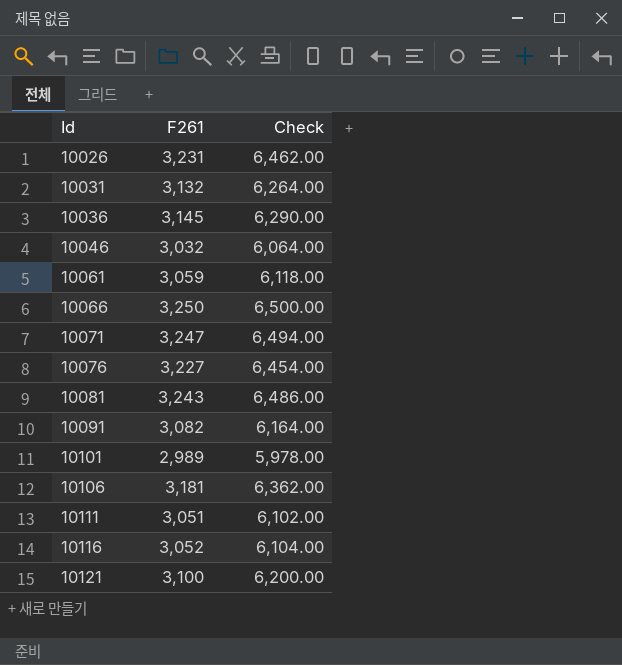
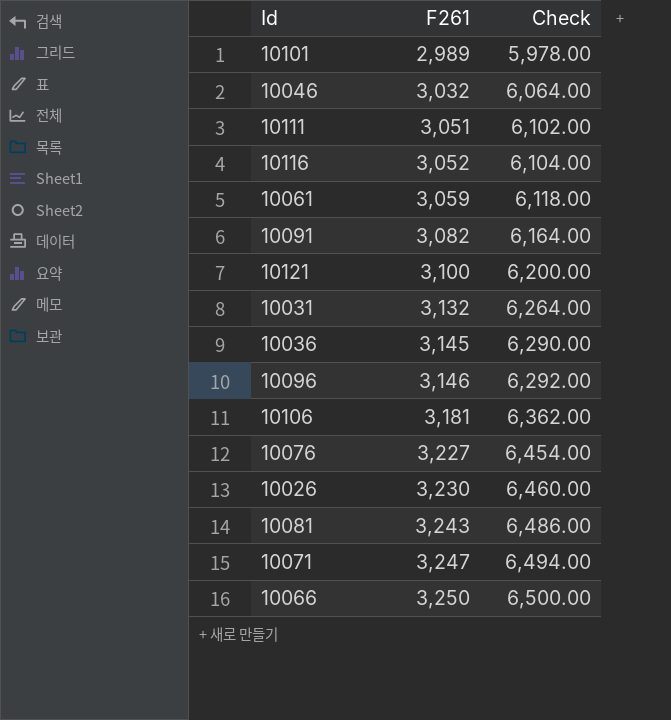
row order: Id ascending -> F261 ascending
row 10096: none -> 3,146 | 6,292.00
10026 | F261: 3,231 -> 3,230
10026 | Check: 6,462.00 -> 6,460.00

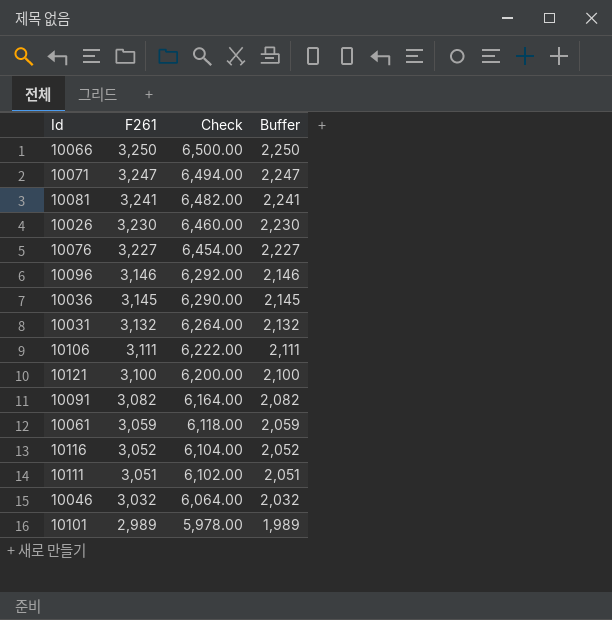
row order: F261 ascending -> F261 descending
column Buffer | formula: none -> [F261] - 1000
10081 | F261: 3,243 -> 3,241
10081 | Check: 6,486.00 -> 6,482.00
10106 | F261: 3,181 -> 3,111
10106 | Check: 6,362.00 -> 6,222.00

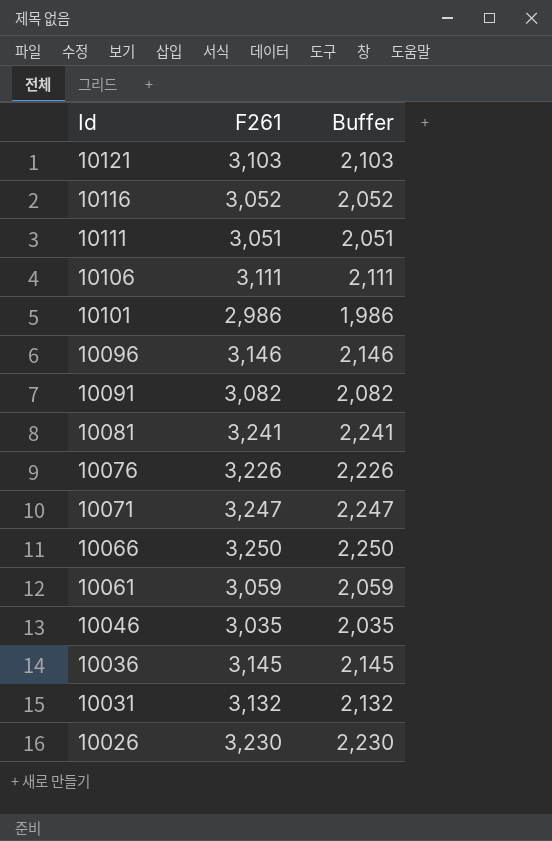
row order: F261 descending -> Id descending
column Check | formula: [F261] * 2 -> none
10121 | F261: 3,100 -> 3,103
10121 | Buffer: 2,100 -> 2,103
10101 | F261: 2,989 -> 2,986
10101 | Buffer: 1,989 -> 1,986
10076 | F261: 3,227 -> 3,226
10076 | Buffer: 2,227 -> 2,226
10046 | F261: 3,032 -> 3,035
10046 | Buffer: 2,032 -> 2,035

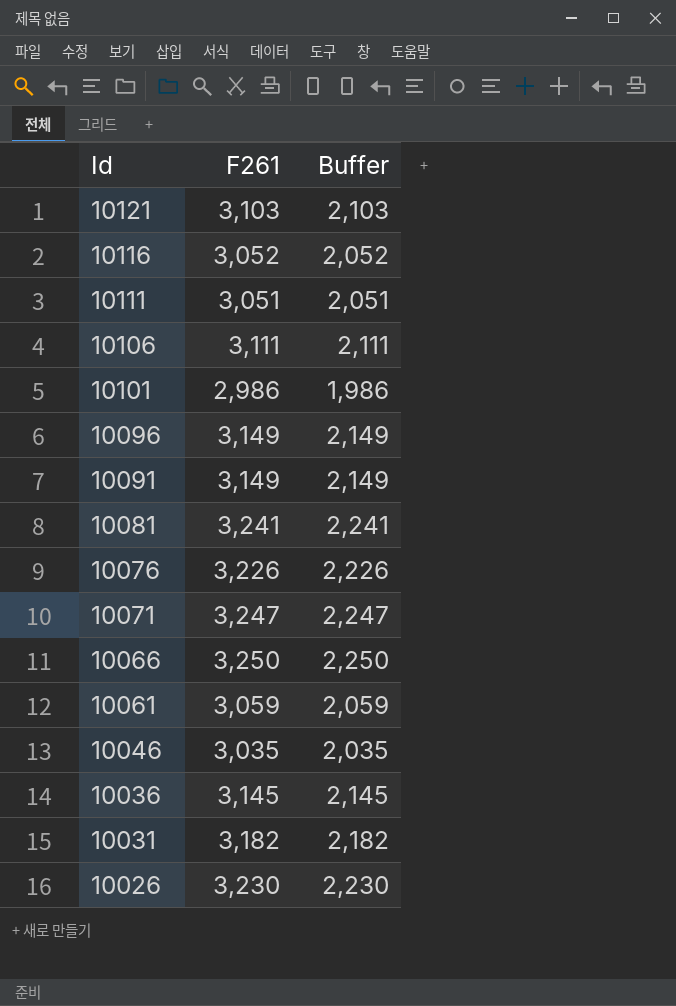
10096 | F261: 3,146 -> 3,149
10096 | Buffer: 2,146 -> 2,149
10091 | F261: 3,082 -> 3,149
10091 | Buffer: 2,082 -> 2,149
10031 | F261: 3,132 -> 3,182
10031 | Buffer: 2,132 -> 2,182

